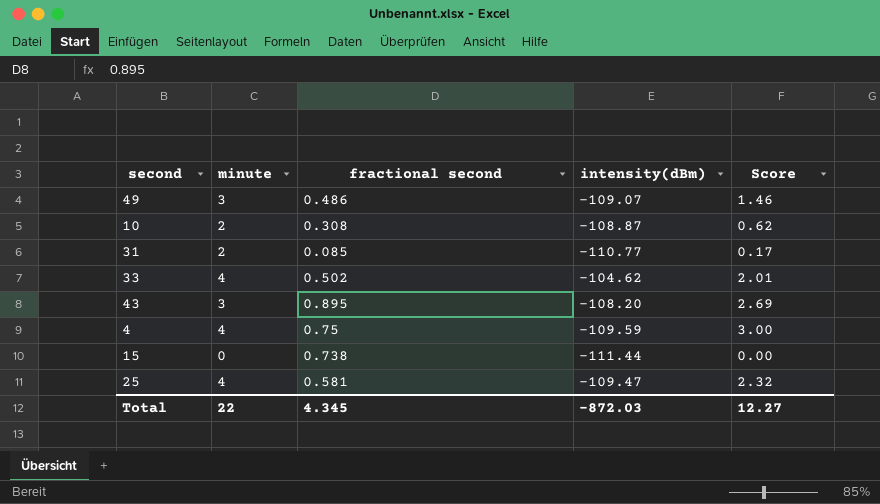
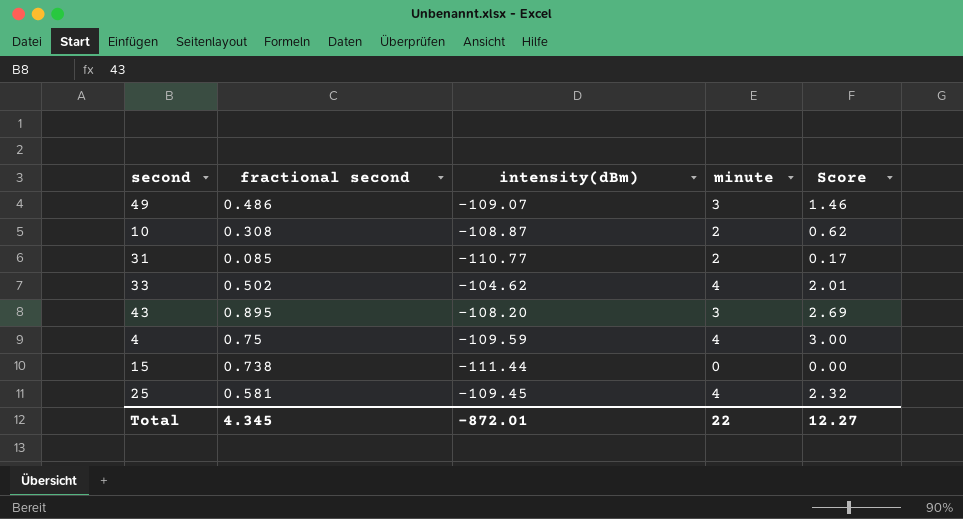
column minute | position: 2 -> 4
25 | intensity(dBm): -109.47 -> -109.45
Total | intensity(dBm): -872.03 -> -872.01

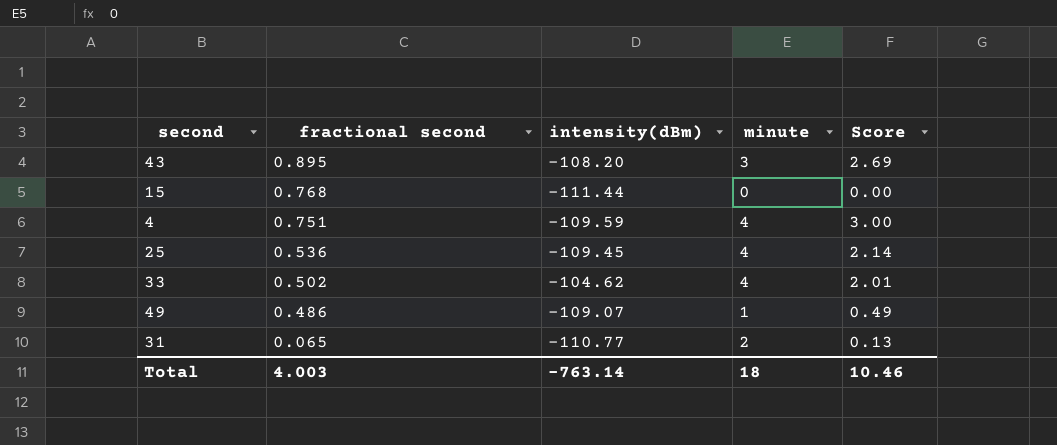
row order: none -> fractional second descending
row 10: 0.308 | -108.87 | 2 | 0.62 -> none
15 | fractional second: 0.738 -> 0.768
4 | fractional second: 0.75 -> 0.751
25 | fractional second: 0.581 -> 0.536
25 | Score: 2.32 -> 2.14
49 | minute: 3 -> 1
49 | Score: 1.46 -> 0.49
31 | fractional second: 0.085 -> 0.065
31 | Score: 0.17 -> 0.13
Total | fractional second: 4.345 -> 4.003
Total | intensity(dBm): -872.01 -> -763.14
Total | minute: 22 -> 18
Total | Score: 12.27 -> 10.46

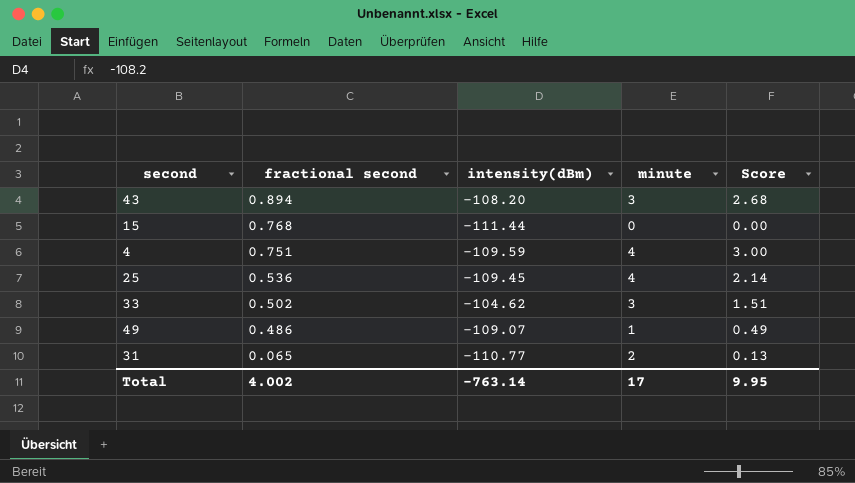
43 | fractional second: 0.895 -> 0.894
43 | Score: 2.69 -> 2.68
33 | minute: 4 -> 3
33 | Score: 2.01 -> 1.51
Total | fractional second: 4.003 -> 4.002
Total | minute: 18 -> 17
Total | Score: 10.46 -> 9.95

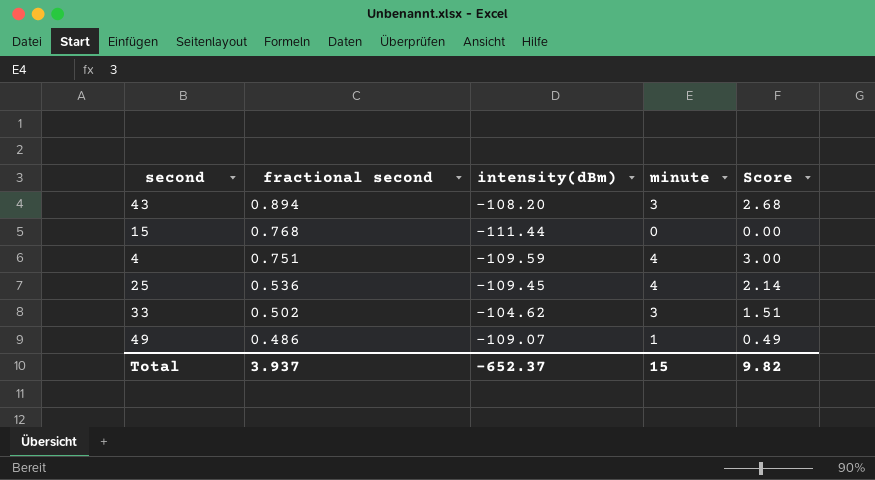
row 31: 0.065 | -110.77 | 2 | 0.13 -> none
Total | fractional second: 4.002 -> 3.937
Total | intensity(dBm): -763.14 -> -652.37
Total | minute: 17 -> 15
Total | Score: 9.95 -> 9.82

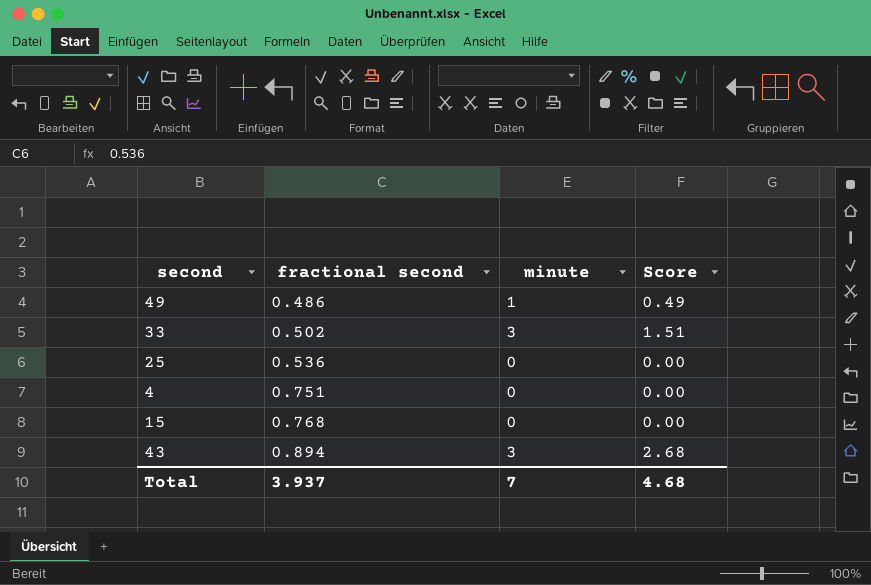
row order: fractional second descending -> fractional second ascending
column intensity(dBm) | position: 3 -> none
25 | minute: 4 -> 0
25 | Score: 2.14 -> 0.00
4 | minute: 4 -> 0
4 | Score: 3.00 -> 0.00
Total | minute: 15 -> 7
Total | Score: 9.82 -> 4.68

